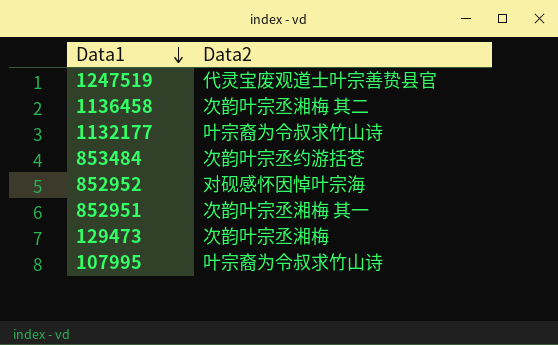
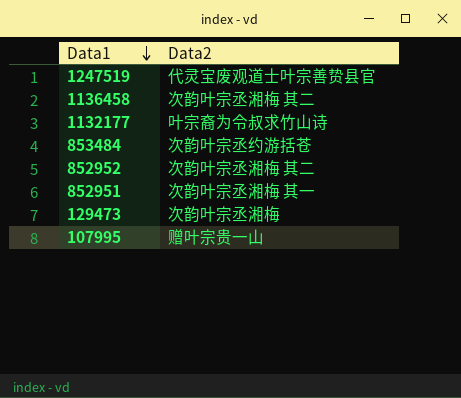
852952 | Data2: 对砚感怀因悼叶宗海 -> 次韵叶宗丞湘梅 其二
107995 | Data2: 叶宗裔为令叔求竹山诗 -> 赠叶宗贵一山

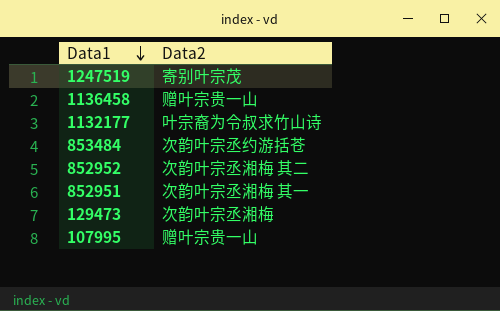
1247519 | Data2: 代灵宝废观道士叶宗善贽县官 -> 寄别叶宗茂
1136458 | Data2: 次韵叶宗丞湘梅 其二 -> 赠叶宗贵一山

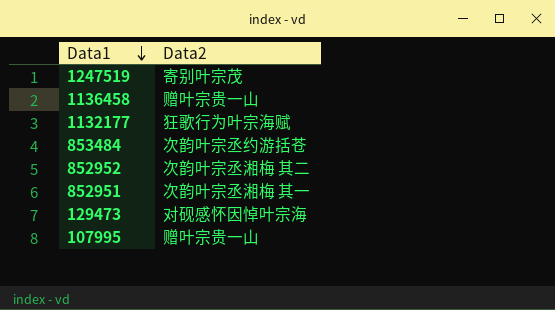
1132177 | Data2: 叶宗裔为令叔求竹山诗 -> 狂歌行为叶宗海赋
129473 | Data2: 次韵叶宗丞湘梅 -> 对砚感怀因悼叶宗海

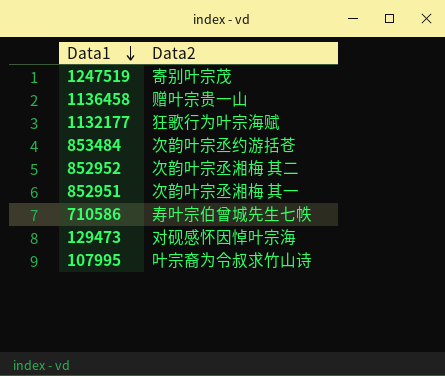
row 710586: none -> 寿叶宗伯曾城先生七帙
107995 | Data2: 赠叶宗贵一山 -> 叶宗裔为令叔求竹山诗

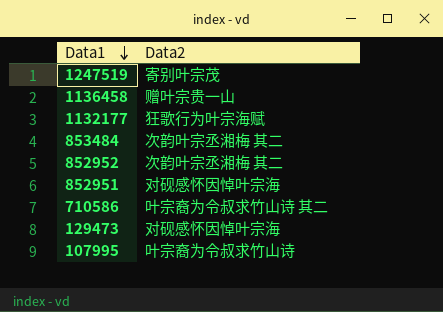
853484 | Data2: 次韵叶宗丞约游括苍 -> 次韵叶宗丞湘梅 其二
852951 | Data2: 次韵叶宗丞湘梅 其一 -> 对砚感怀因悼叶宗海
710586 | Data2: 寿叶宗伯曾城先生七帙 -> 叶宗裔为令叔求竹山诗 其二

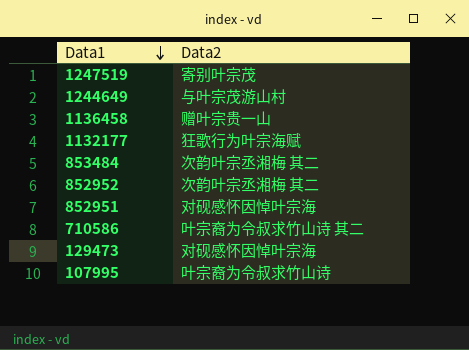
row 1244649: none -> 与叶宗茂游山村

